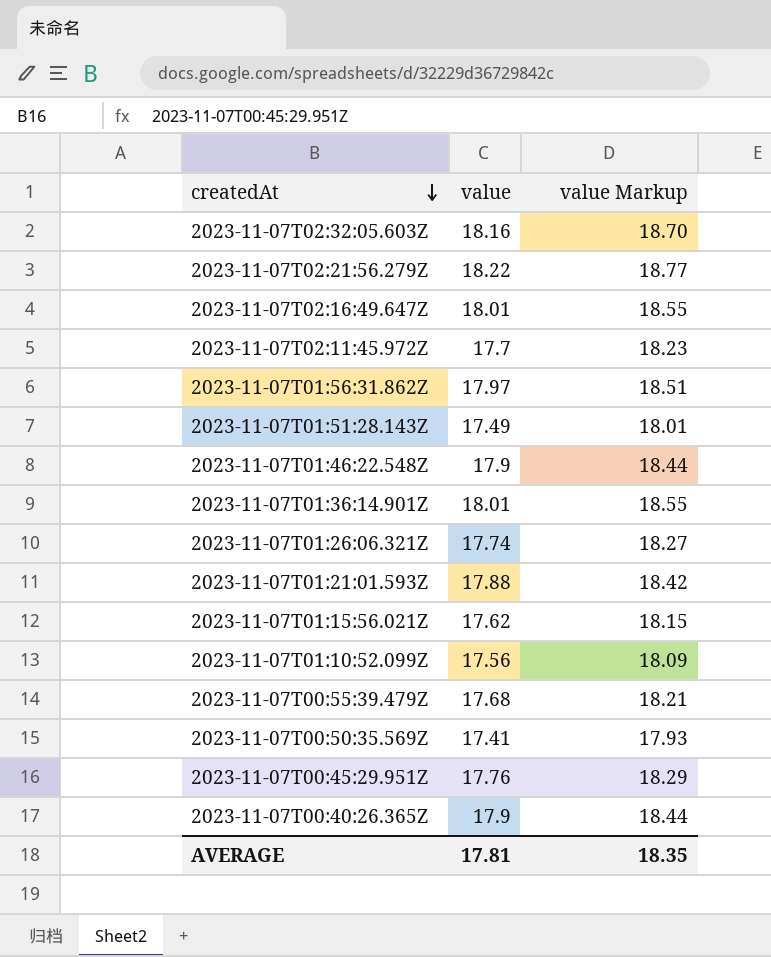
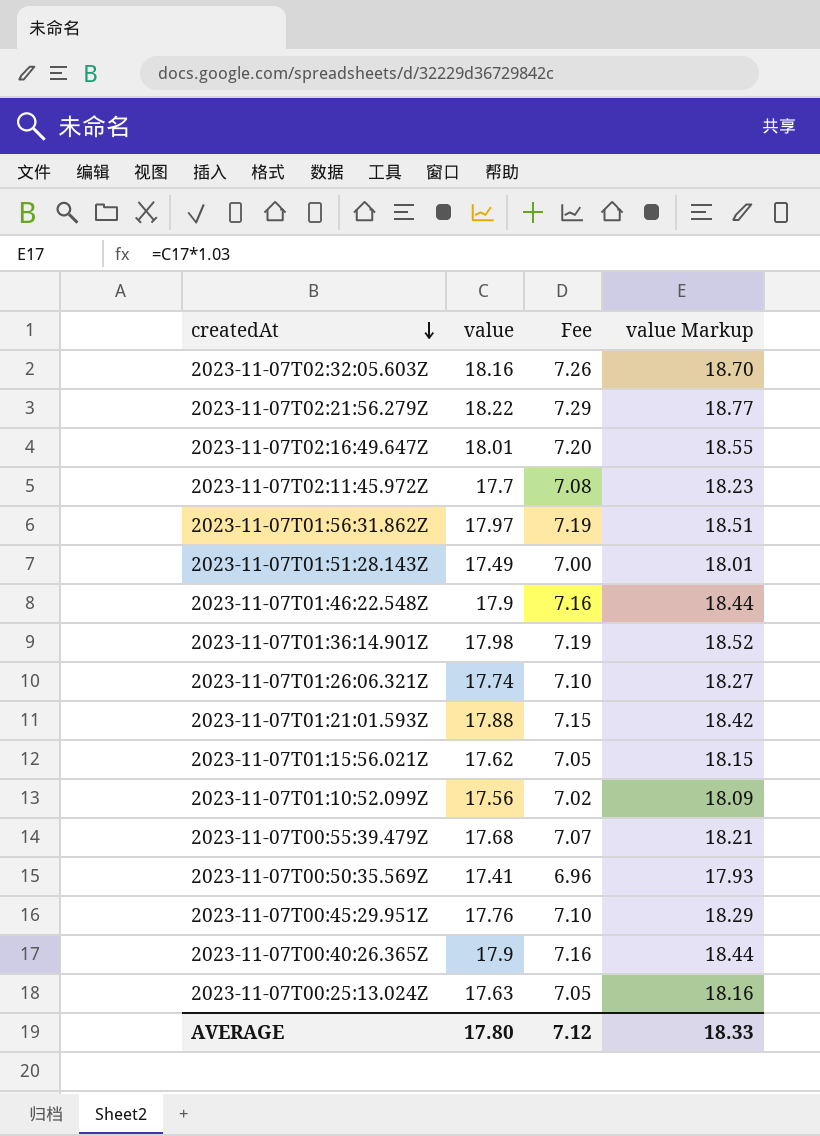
column Fee | formula: none -> [value] * 0.4
2023-11-07T01:36:14.901Z | value: 18.01 -> 17.98
2023-11-07T01:36:14.901Z | value Markup: 18.55 -> 18.52
row 2023-11-07T00:25:13.024Z: none -> 17.63 | 7.05 | 18.16
AVERAGE | value: 17.81 -> 17.80
AVERAGE | value Markup: 18.35 -> 18.33

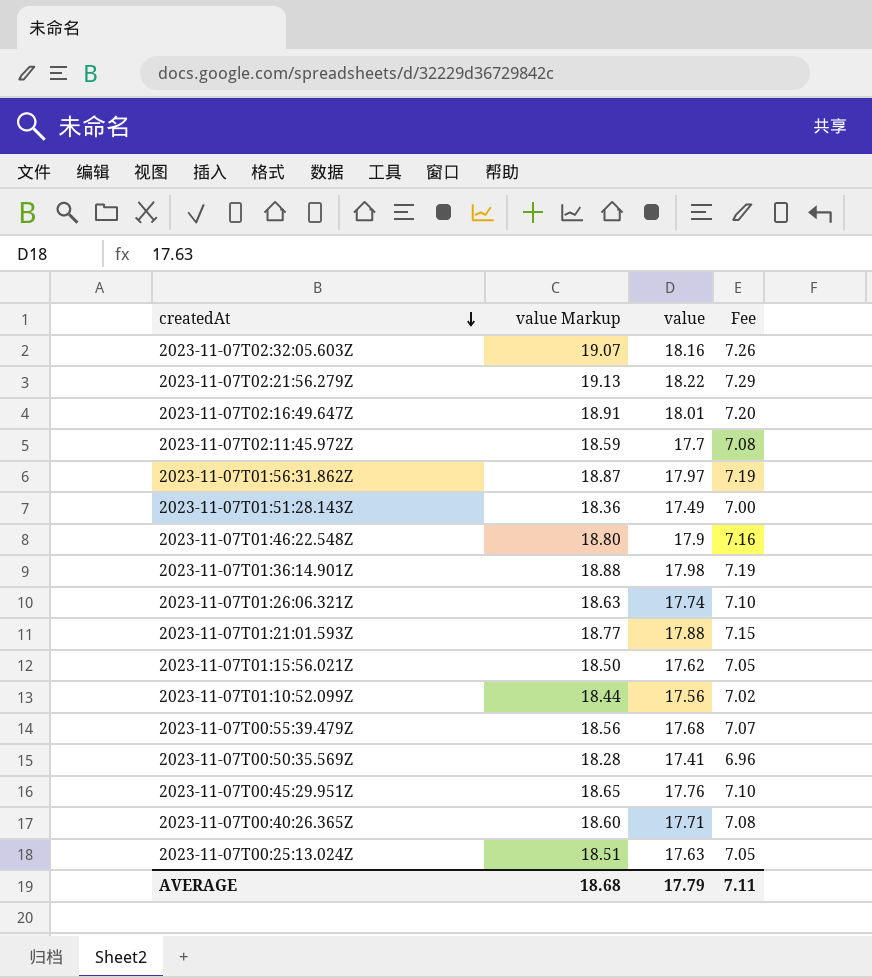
column value Markup | formula: [value] * 1.03 -> [value] * 1.05
column value Markup | position: 4 -> 2
2023-11-07T00:40:26.365Z | value: 17.9 -> 17.71
2023-11-07T00:40:26.365Z | Fee: 7.16 -> 7.08
AVERAGE | value Markup: 18.33 -> 18.68
AVERAGE | value: 17.80 -> 17.79
AVERAGE | Fee: 7.12 -> 7.11

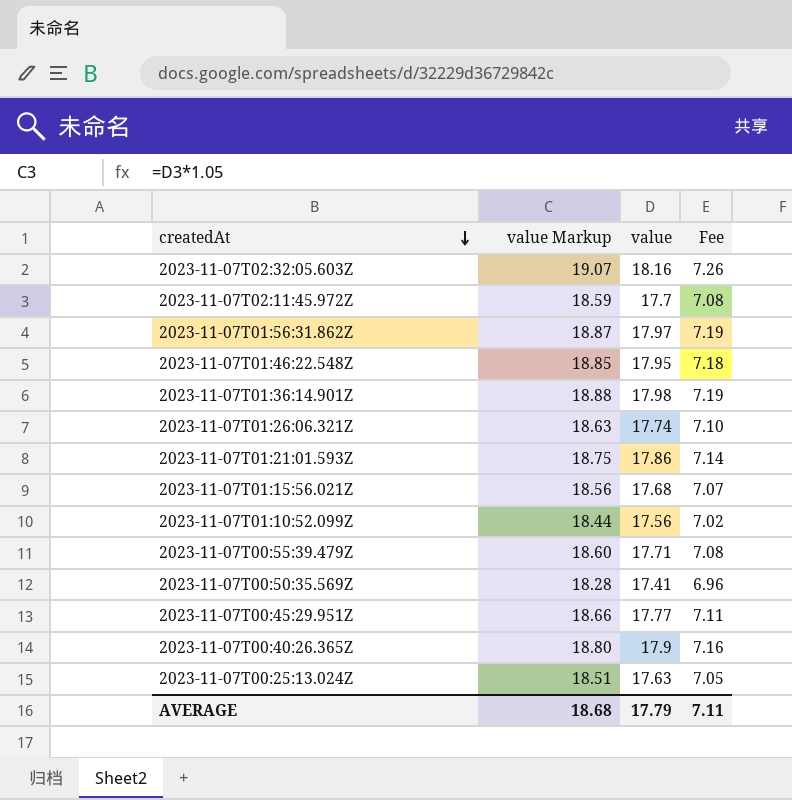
row 2023-11-07T02:21:56.279Z: 19.13 | 18.22 | 7.29 -> none
row 2023-11-07T02:16:49.647Z: 18.91 | 18.01 | 7.20 -> none
row 2023-11-07T01:51:28.143Z: 18.36 | 17.49 | 7.00 -> none
2023-11-07T01:46:22.548Z | value Markup: 18.80 -> 18.85
2023-11-07T01:46:22.548Z | value: 17.9 -> 17.95
2023-11-07T01:46:22.548Z | Fee: 7.16 -> 7.18
2023-11-07T01:21:01.593Z | value Markup: 18.77 -> 18.75
2023-11-07T01:21:01.593Z | value: 17.88 -> 17.86
2023-11-07T01:21:01.593Z | Fee: 7.15 -> 7.14
2023-11-07T01:15:56.021Z | value Markup: 18.50 -> 18.56
2023-11-07T01:15:56.021Z | value: 17.62 -> 17.68
2023-11-07T01:15:56.021Z | Fee: 7.05 -> 7.07
2023-11-07T00:55:39.479Z | value Markup: 18.56 -> 18.60
2023-11-07T00:55:39.479Z | value: 17.68 -> 17.71
2023-11-07T00:55:39.479Z | Fee: 7.07 -> 7.08
2023-11-07T00:45:29.951Z | value Markup: 18.65 -> 18.66
2023-11-07T00:45:29.951Z | value: 17.76 -> 17.77
2023-11-07T00:45:29.951Z | Fee: 7.10 -> 7.11
2023-11-07T00:40:26.365Z | value Markup: 18.60 -> 18.80
2023-11-07T00:40:26.365Z | value: 17.71 -> 17.9
2023-11-07T00:40:26.365Z | Fee: 7.08 -> 7.16

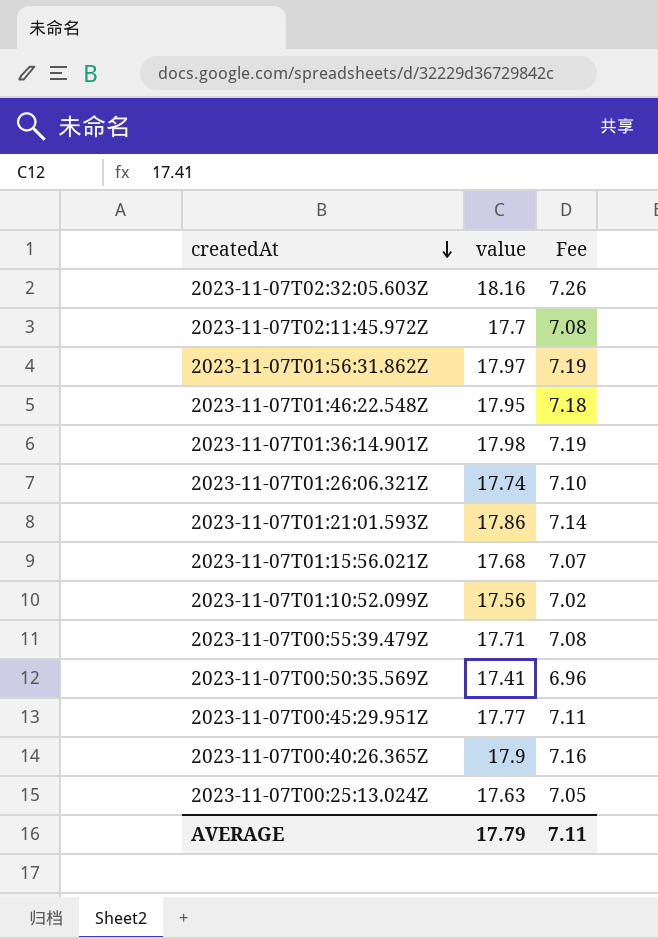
column value Markup | formula: [value] * 1.05 -> none

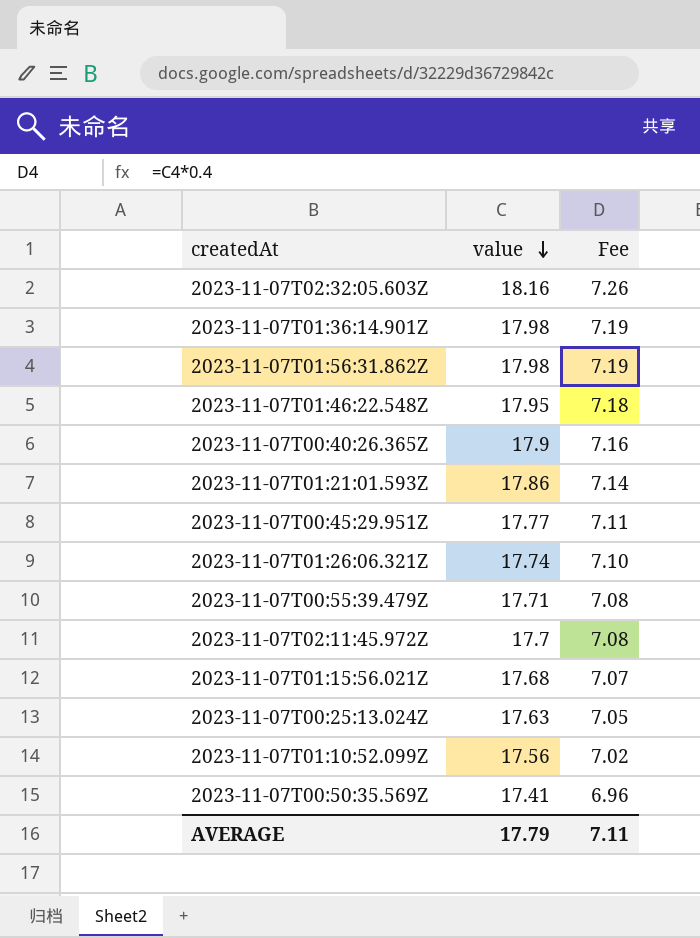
row order: createdAt descending -> value descending
2023-11-07T01:56:31.862Z | value: 17.97 -> 17.98

